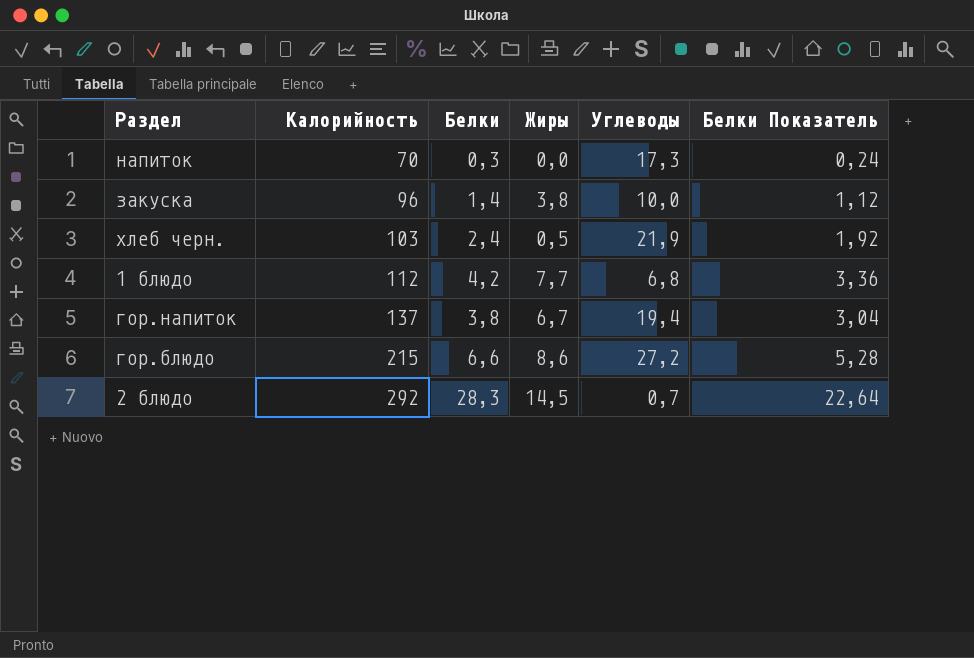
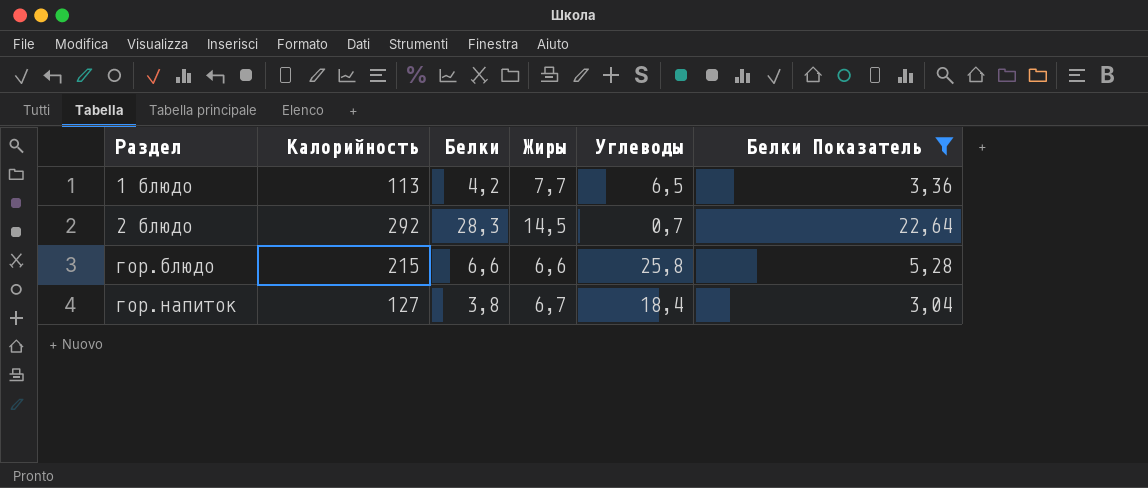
filter: none -> Белки Показатель >= 3,04
row order: Калорийность ascending -> Раздел ascending
1 блюдо | Калорийность: 112 -> 113
1 блюдо | Углеводы: 6,8 -> 6,5
гор.блюдо | Жиры: 8,6 -> 6,6
гор.блюдо | Углеводы: 27,2 -> 25,8
гор.напиток | Калорийность: 137 -> 127
гор.напиток | Углеводы: 19,4 -> 18,4

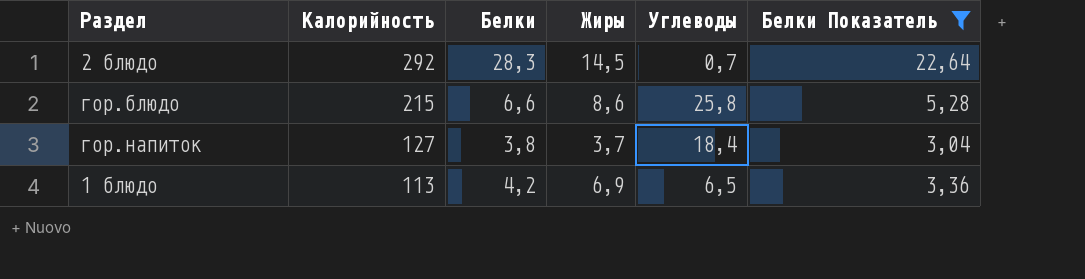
row order: Раздел ascending -> Калорийность descending
гор.блюдо | Жиры: 6,6 -> 8,6
гор.напиток | Жиры: 6,7 -> 3,7
1 блюдо | Жиры: 7,7 -> 6,9

